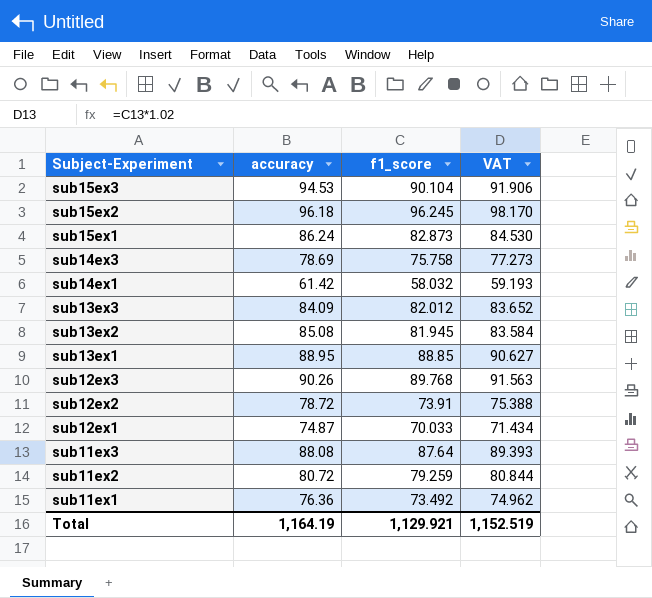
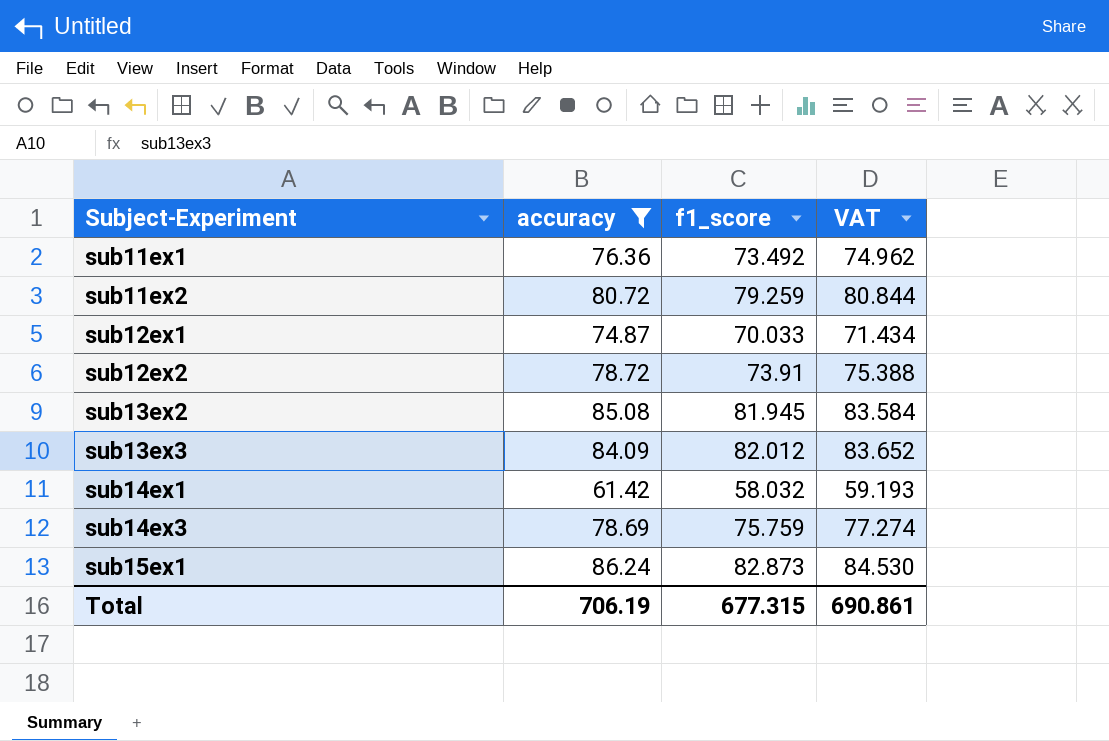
filter: none -> accuracy <= 86.24
row order: Subject-Experiment descending -> Subject-Experiment ascending
sub14ex3 | f1_score: 75.758 -> 75.759
sub14ex3 | VAT: 77.273 -> 77.274
Total | accuracy: 1,164.19 -> 706.19
Total | f1_score: 1,129.921 -> 677.315
Total | VAT: 1,152.519 -> 690.861

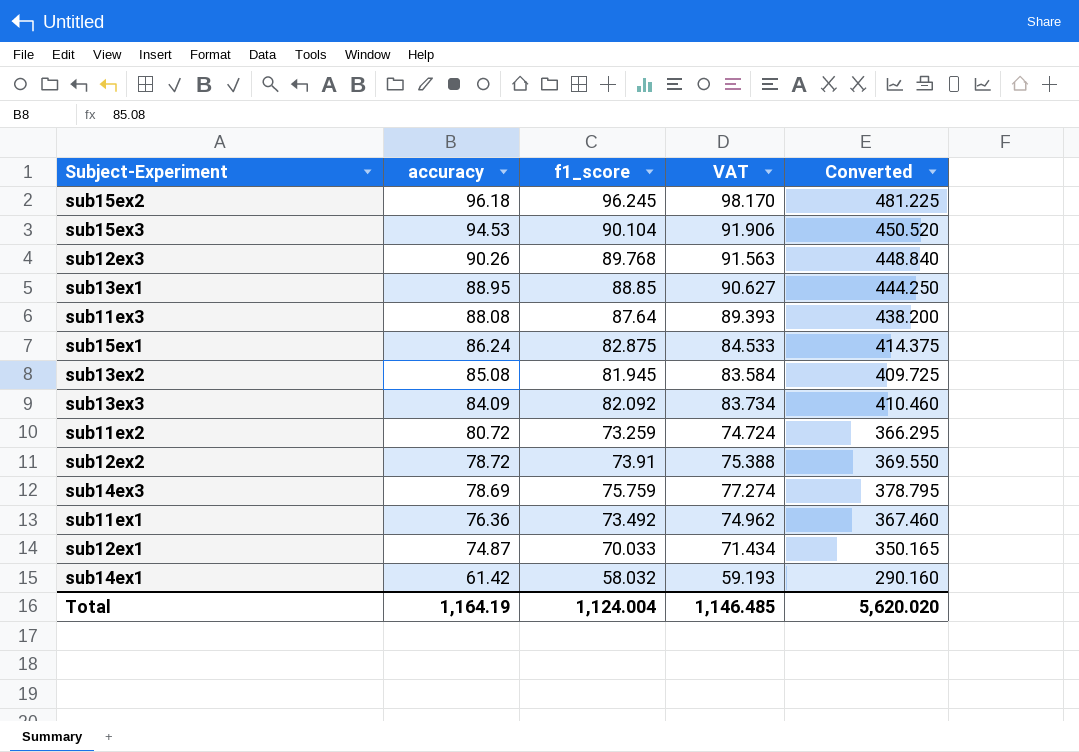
filter: accuracy <= 86.24 -> none
row order: Subject-Experiment ascending -> accuracy descending
column Converted | formula: none -> [f1_score] * 5
sub15ex1 | f1_score: 82.873 -> 82.875
sub15ex1 | VAT: 84.530 -> 84.533
sub13ex3 | f1_score: 82.012 -> 82.092
sub13ex3 | VAT: 83.652 -> 83.734
sub11ex2 | f1_score: 79.259 -> 73.259
sub11ex2 | VAT: 80.844 -> 74.724
Total | accuracy: 706.19 -> 1,164.19
Total | f1_score: 677.315 -> 1,124.004
Total | VAT: 690.861 -> 1,146.485

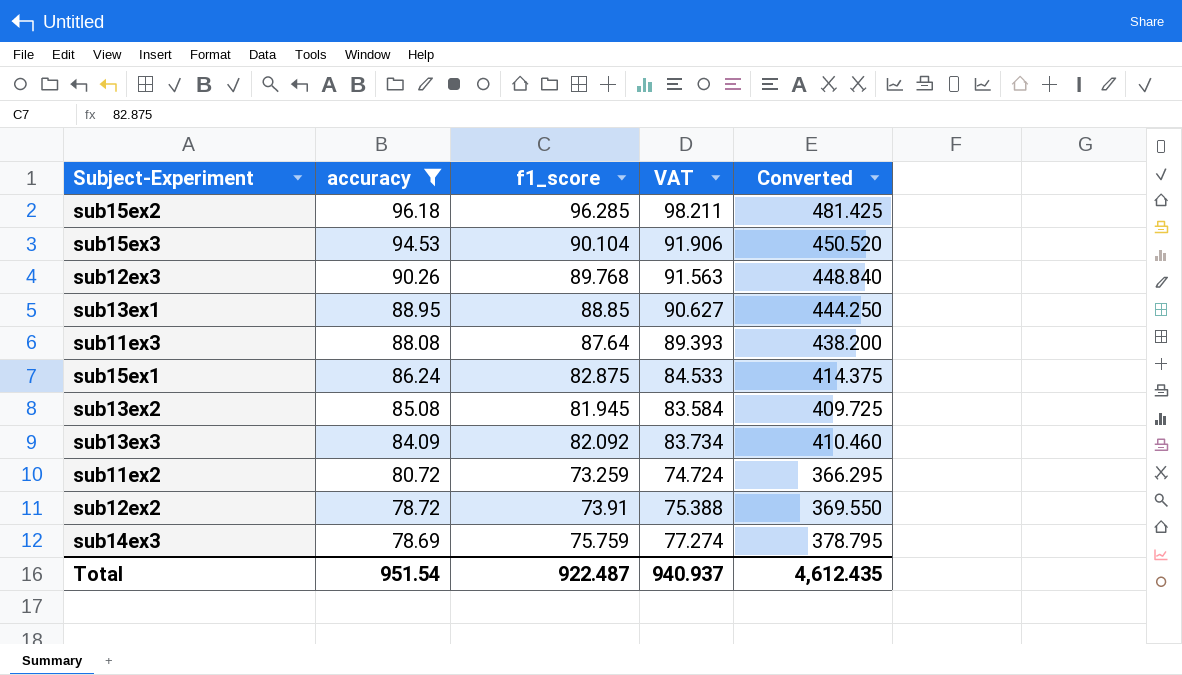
filter: none -> accuracy >= 78.69
sub15ex2 | f1_score: 96.245 -> 96.285
sub15ex2 | VAT: 98.170 -> 98.211
sub15ex2 | Converted: 481.225 -> 481.425
Total | accuracy: 1,164.19 -> 951.54
Total | f1_score: 1,124.004 -> 922.487
Total | VAT: 1,146.485 -> 940.937
Total | Converted: 5,620.020 -> 4,612.435

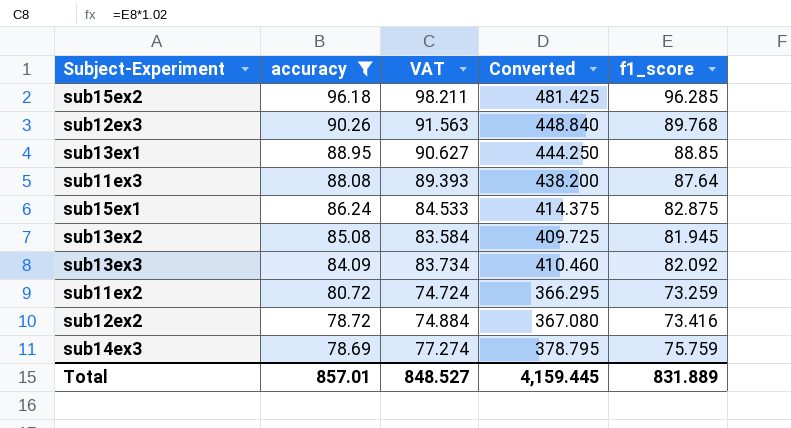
column f1_score | position: 3 -> 5
row sub15ex3: 94.53 | 90.104 | 91.906 | 450.520 -> none
sub12ex2 | VAT: 75.388 -> 74.884
sub12ex2 | Converted: 369.550 -> 367.080
sub12ex2 | f1_score: 73.91 -> 73.416
Total | accuracy: 951.54 -> 857.01
Total | VAT: 940.937 -> 848.527
Total | Converted: 4,612.435 -> 4,159.445
Total | f1_score: 922.487 -> 831.889

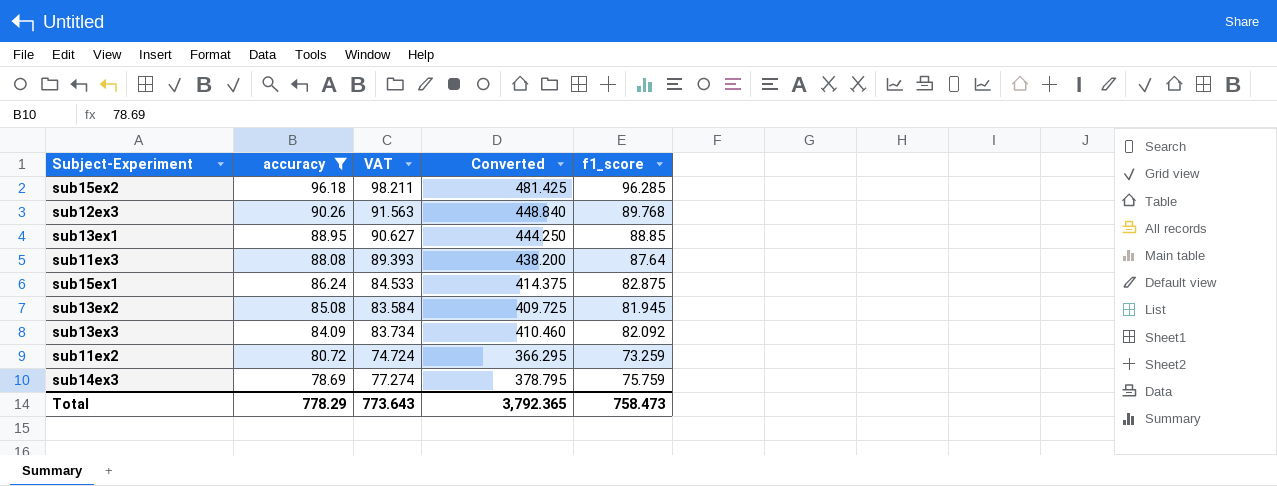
row sub12ex2: 78.72 | 74.884 | 367.080 | 73.416 -> none
Total | accuracy: 857.01 -> 778.29
Total | VAT: 848.527 -> 773.643
Total | Converted: 4,159.445 -> 3,792.365
Total | f1_score: 831.889 -> 758.473

